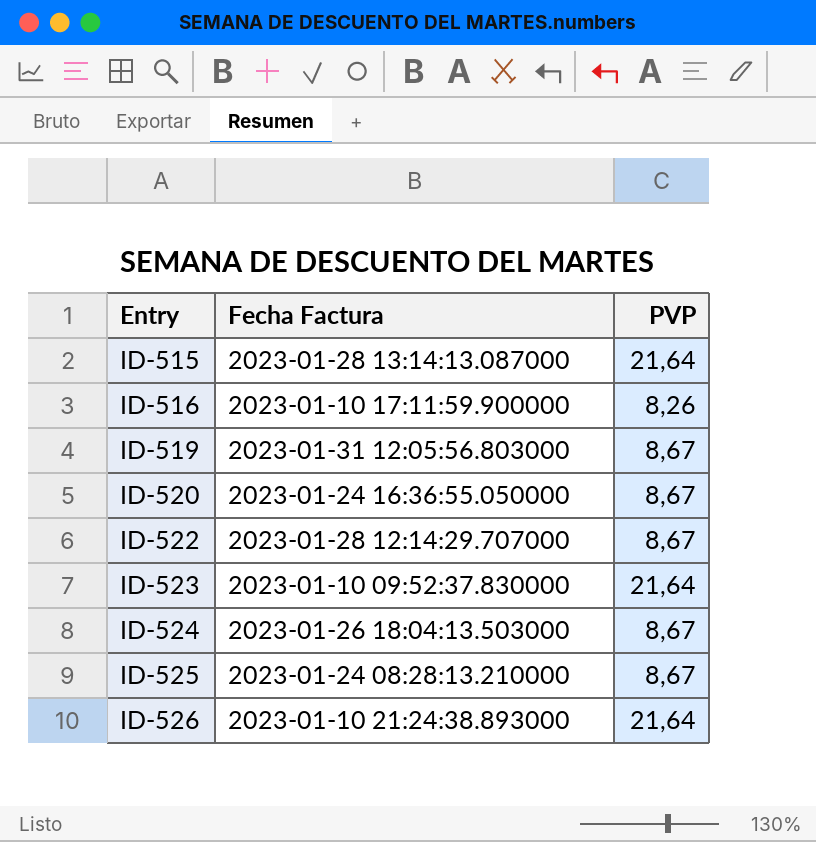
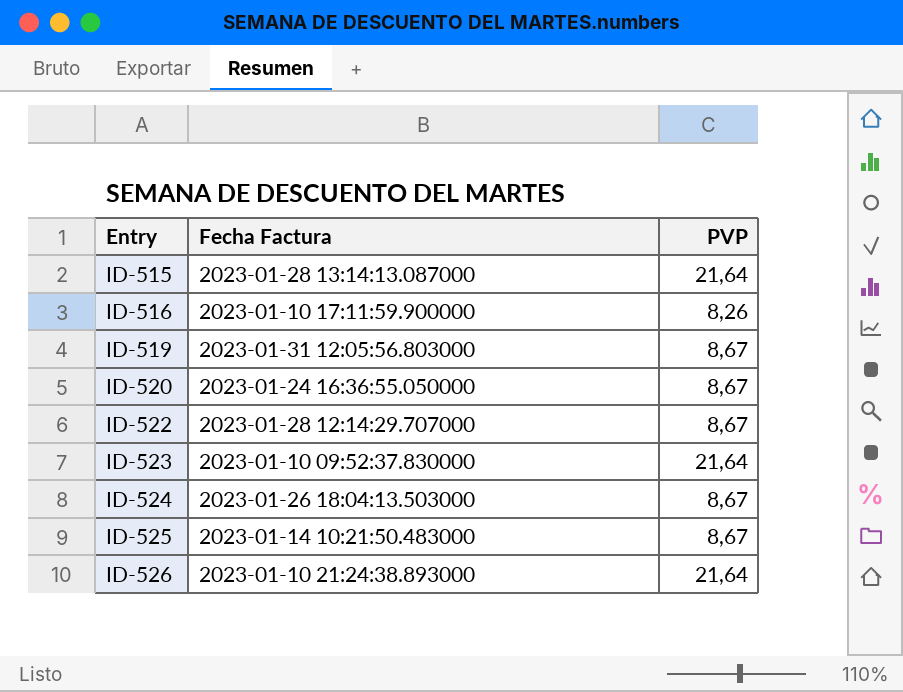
ID-525 | Fecha Factura: 2023-01-24 08:28:13.210000 -> 2023-01-14 10:21:50.483000

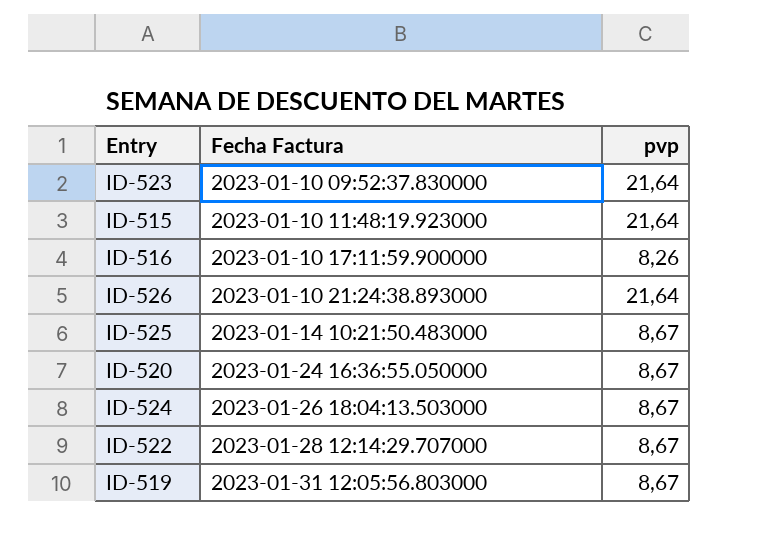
row order: Entry ascending -> Fecha Factura ascending
column name: PVP -> pvp
ID-515 | Fecha Factura: 2023-01-28 13:14:13.087000 -> 2023-01-10 11:48:19.923000

